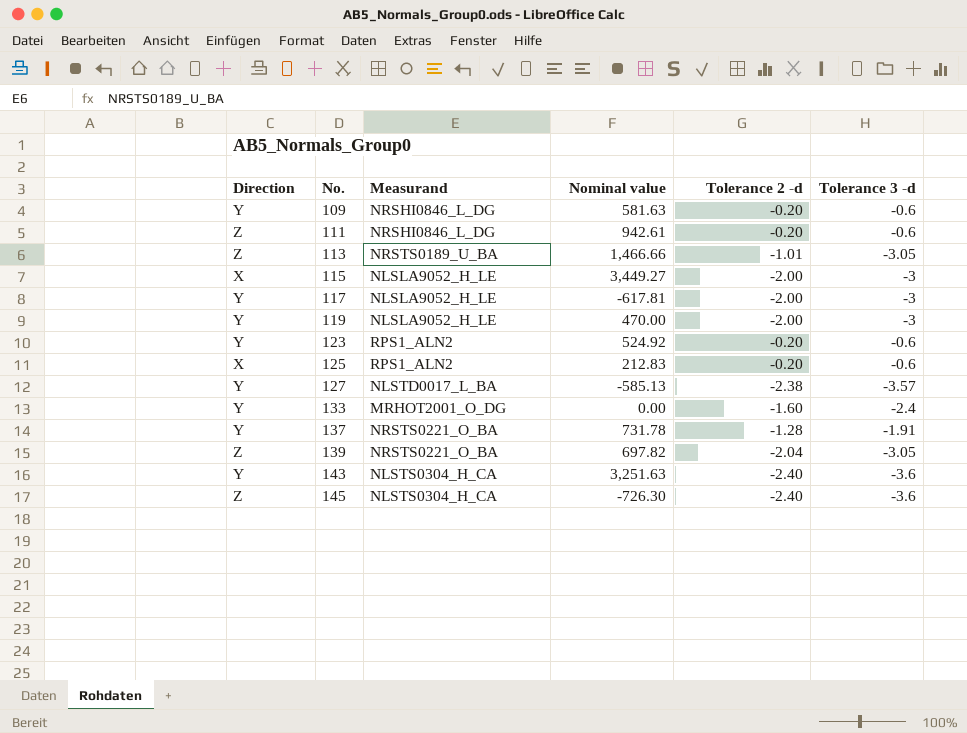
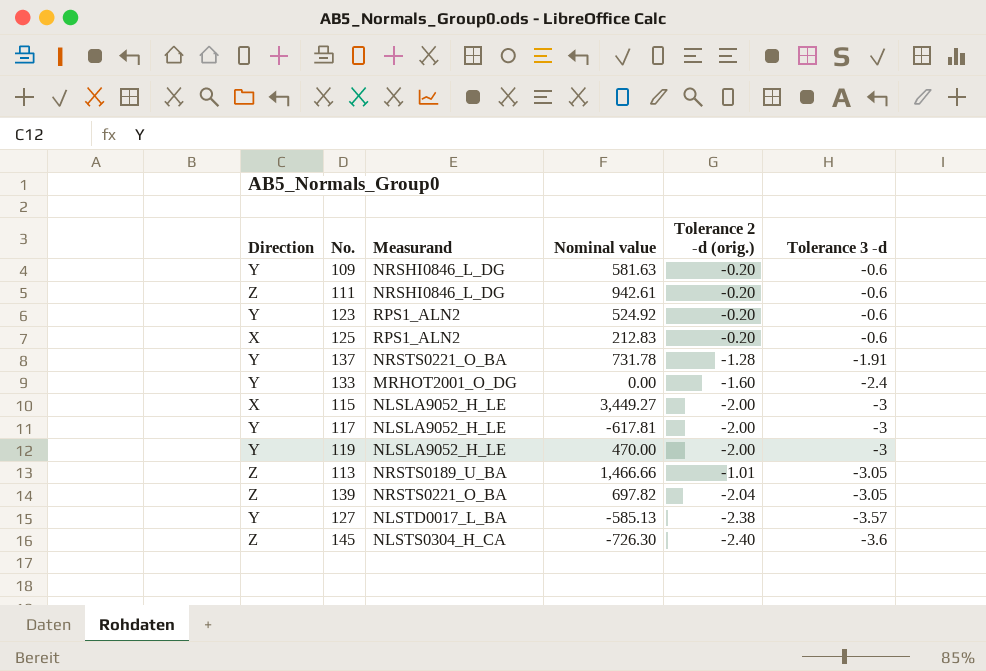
row order: No. ascending -> Tolerance 3 -d descending
column name: Tolerance 2 -d -> Tolerance 2 -d (orig.)
row 143: Y | NLSTS0304_H_CA | 3,251.63 | -2.40 | -3.6 -> none

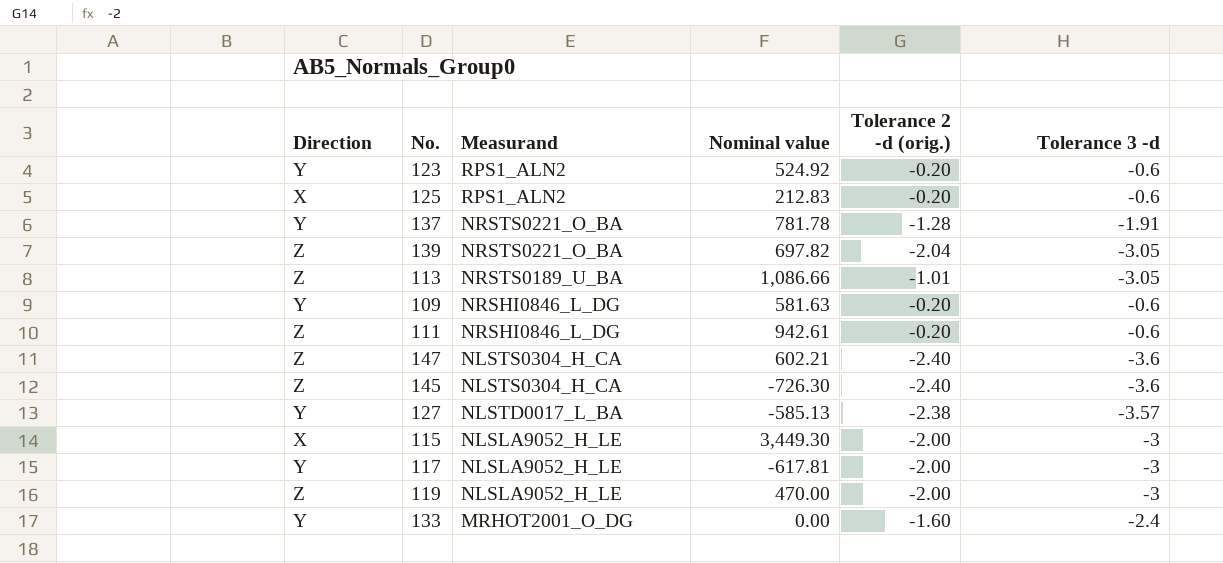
row order: Tolerance 3 -d descending -> Measurand descending
137 | Nominal value: 731.78 -> 781.78
113 | Nominal value: 1,466.66 -> 1,086.66
row 147: none -> Z | NLSTS0304_H_CA | 602.21 | -2.40 | -3.6
115 | Nominal value: 3,449.27 -> 3,449.30
119 | Direction: Y -> Z

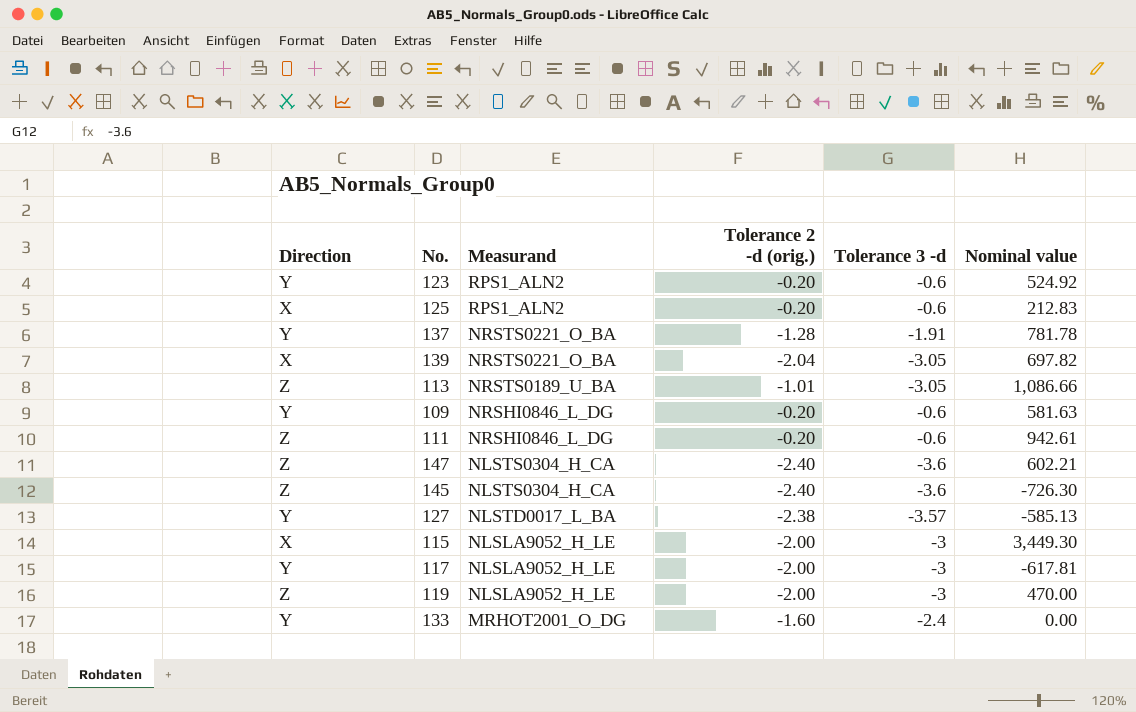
column Nominal value | position: 4 -> 6
139 | Direction: Z -> X

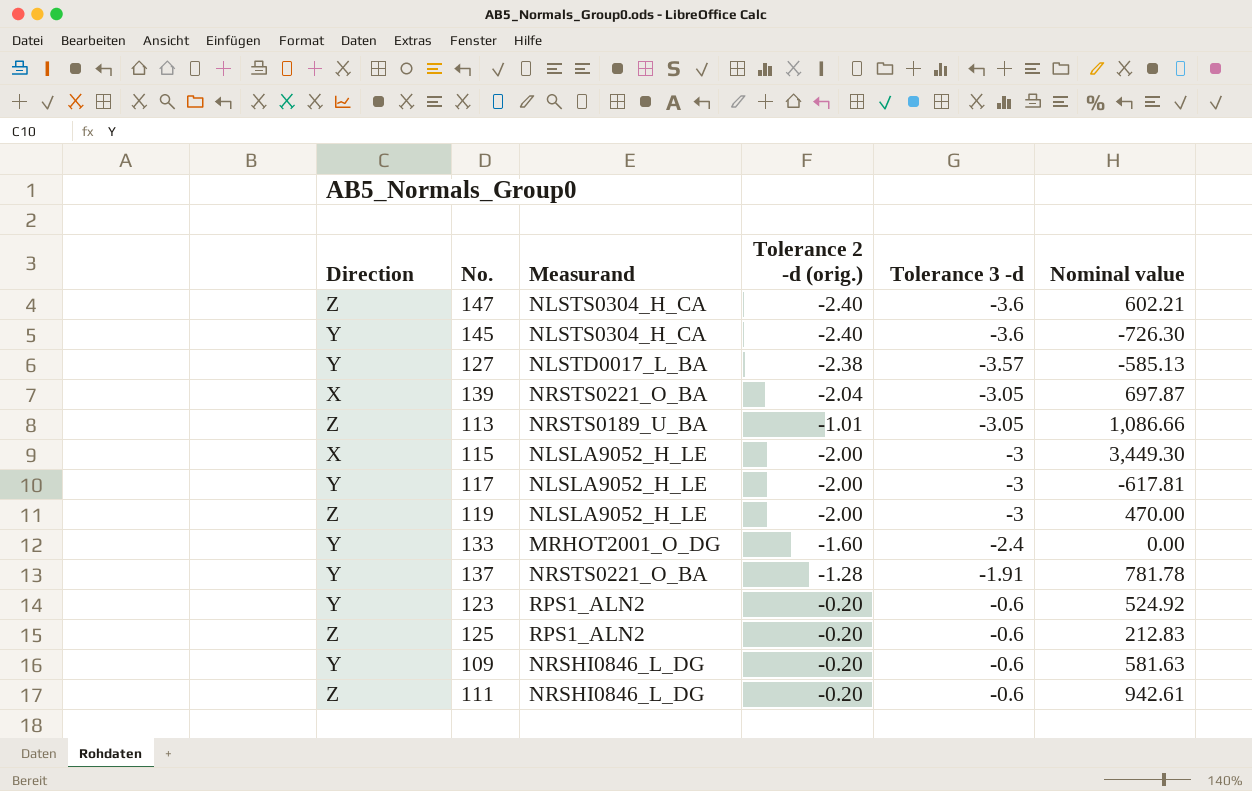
row order: Measurand descending -> Tolerance 3 -d ascending
145 | Direction: Z -> Y
139 | Nominal value: 697.82 -> 697.87
125 | Direction: X -> Z

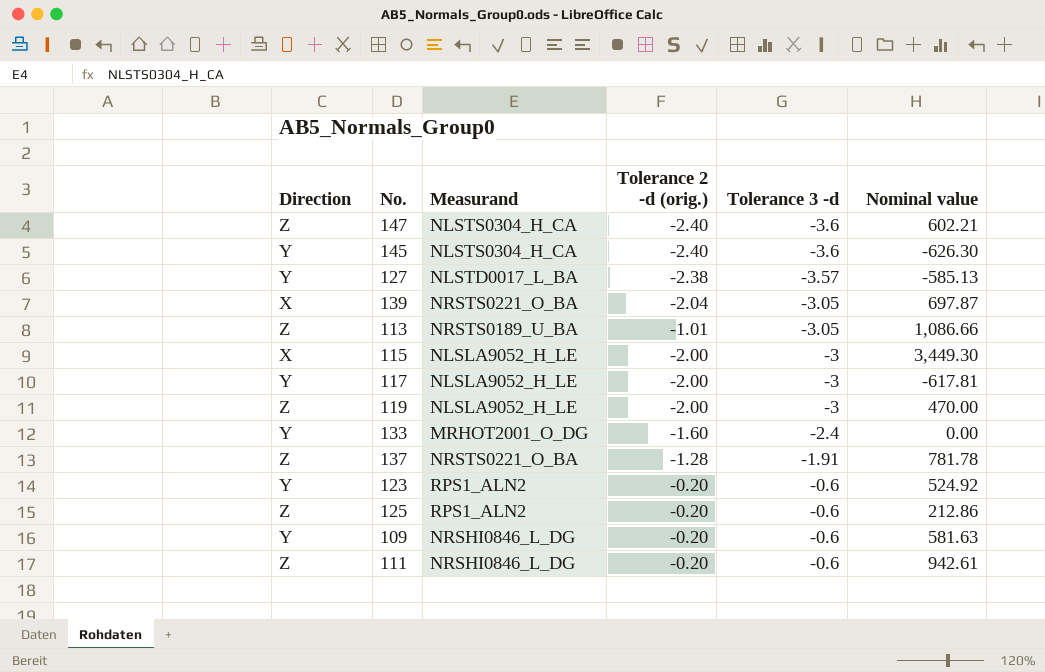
145 | Nominal value: -726.30 -> -626.30
137 | Direction: Y -> Z
125 | Nominal value: 212.83 -> 212.86

